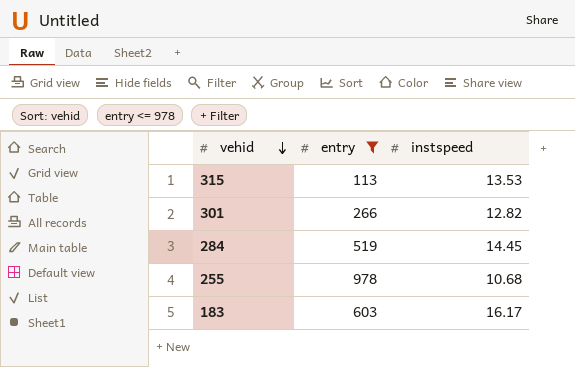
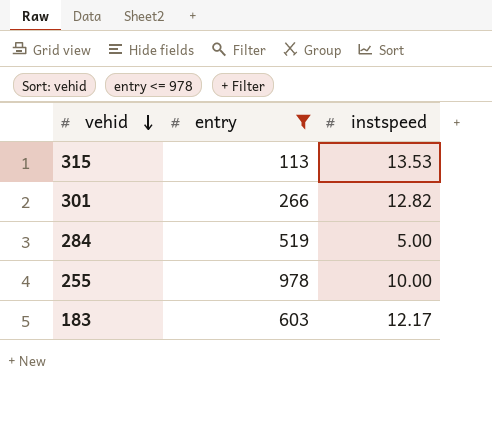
284 | instspeed: 14.45 -> 5.00
255 | instspeed: 10.68 -> 10.00
183 | instspeed: 16.17 -> 12.17

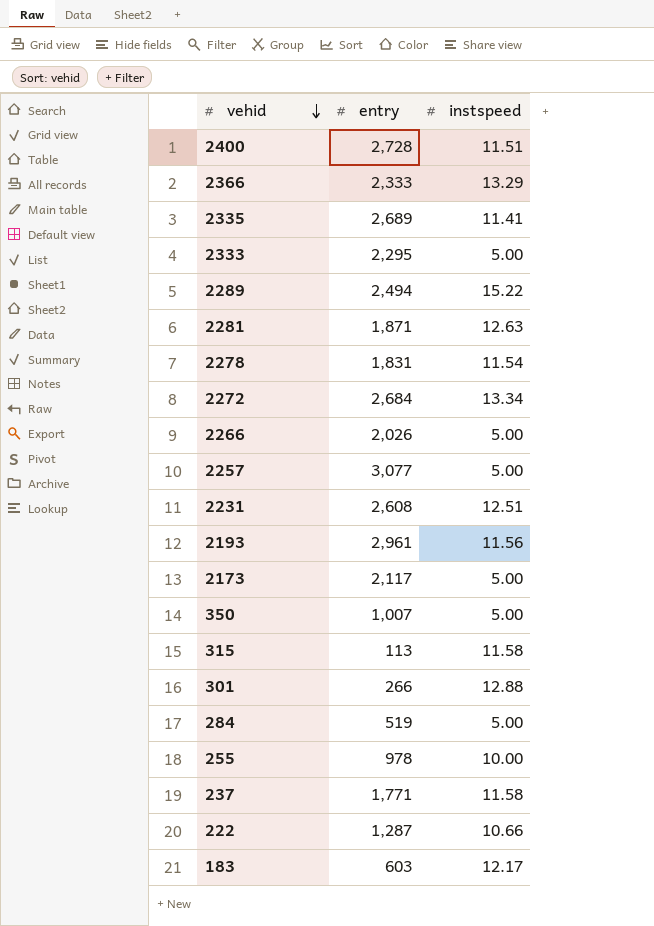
filter: entry <= 978 -> none
315 | instspeed: 13.53 -> 11.58
301 | instspeed: 12.82 -> 12.88

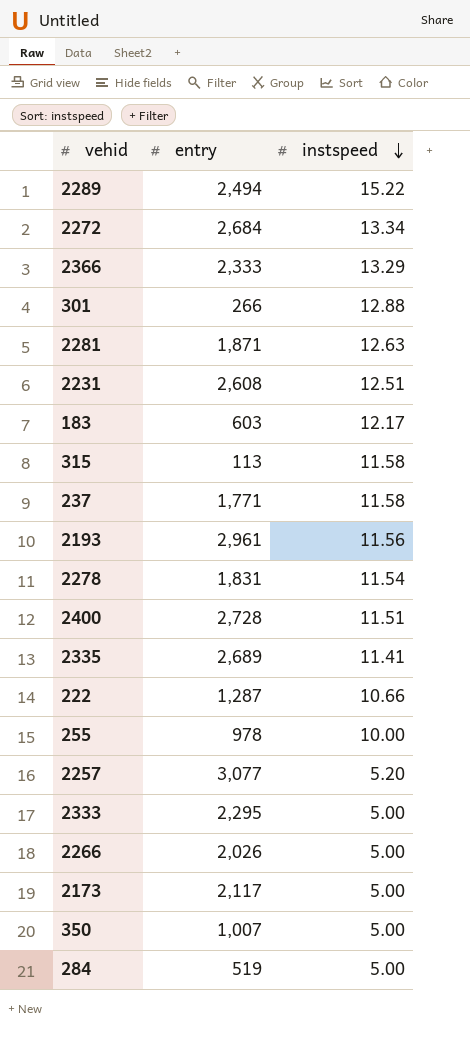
row order: vehid descending -> instspeed descending
2257 | instspeed: 5.00 -> 5.20

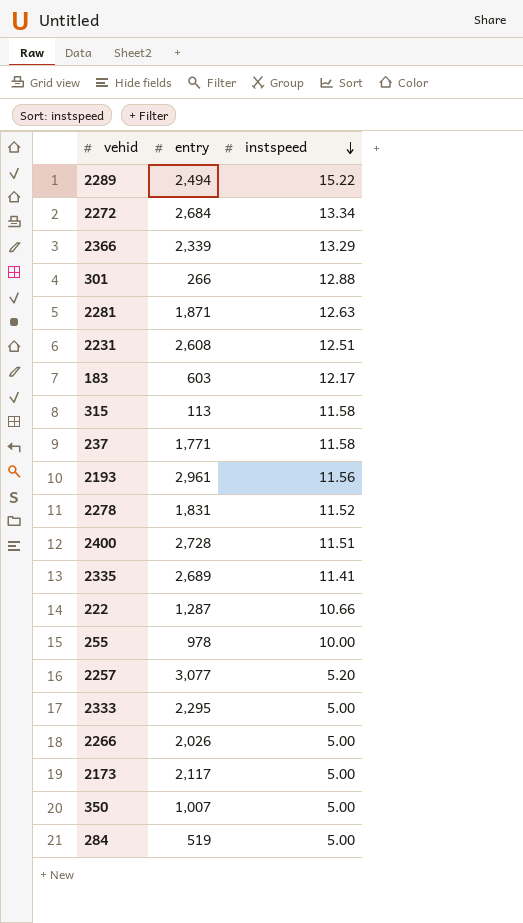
2366 | entry: 2,333 -> 2,339
2278 | instspeed: 11.54 -> 11.52

